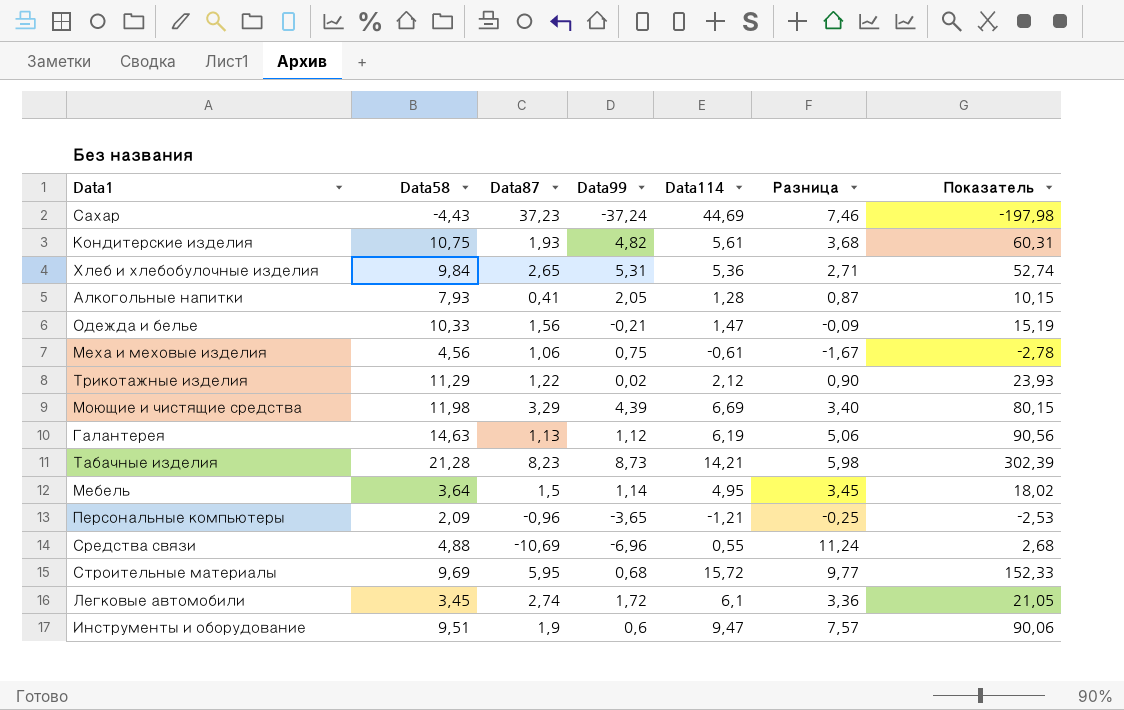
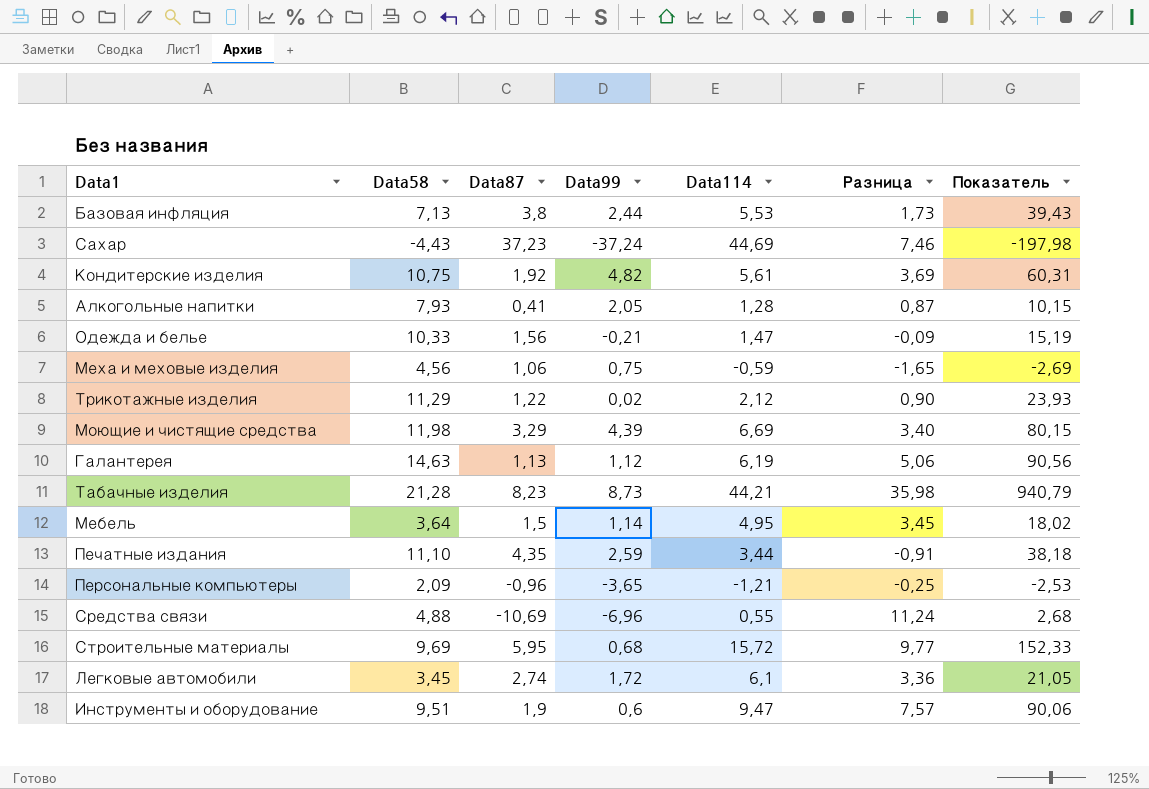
row Хлеб и хлебобулочные изделия: 9,84 | 2,65 | 5,31 | 5,36 | 2,71 | 52,74 -> none
row Базовая инфляция: none -> 7,13 | 3,8 | 2,44 | 5,53 | 1,73 | 39,43
Кондитерские изделия | Data87: 1,93 -> 1,92
Кондитерские изделия | Разница: 3,68 -> 3,69
Меха и меховые изделия | Data114: -0,61 -> -0,59
Меха и меховые изделия | Разница: -1,67 -> -1,65
Меха и меховые изделия | Показатель: -2,78 -> -2,69
Табачные изделия | Data114: 14,21 -> 44,21
Табачные изделия | Разница: 5,98 -> 35,98
Табачные изделия | Показатель: 302,39 -> 940,79
row Печатные издания: none -> 11,10 | 4,35 | 2,59 | 3,44 | -0,91 | 38,18

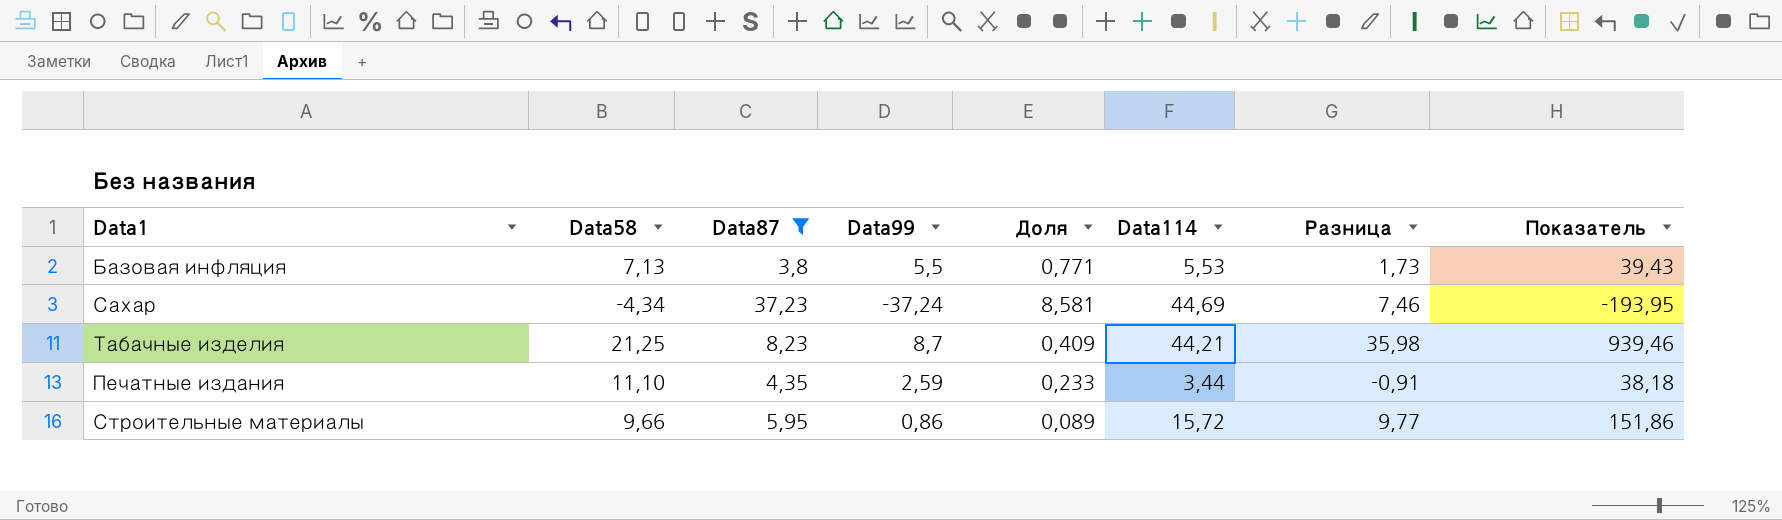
filter: none -> Data87 >= 3,8
column Доля | formula: none -> [Data99] / [Data58]
Базовая инфляция | Data99: 2,44 -> 5,5
Сахар | Data58: -4,43 -> -4,34
Сахар | Показатель: -197,98 -> -193,95
Табачные изделия | Data58: 21,28 -> 21,25
Табачные изделия | Data99: 8,73 -> 8,7
Табачные изделия | Показатель: 940,79 -> 939,46
Строительные материалы | Data58: 9,69 -> 9,66
Строительные материалы | Data99: 0,68 -> 0,86
Строительные материалы | Показатель: 152,33 -> 151,86

